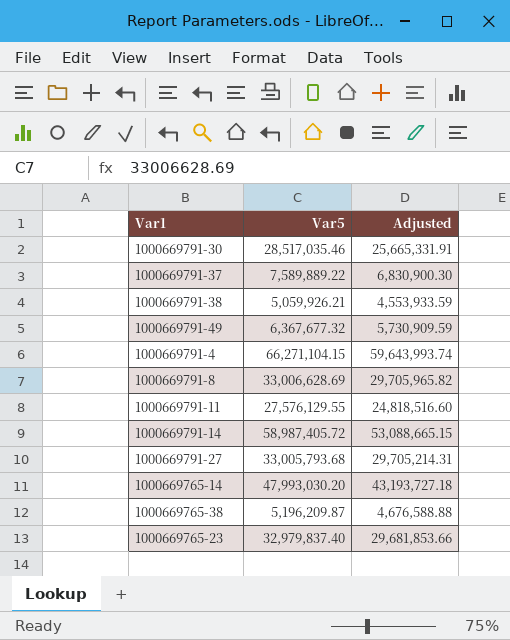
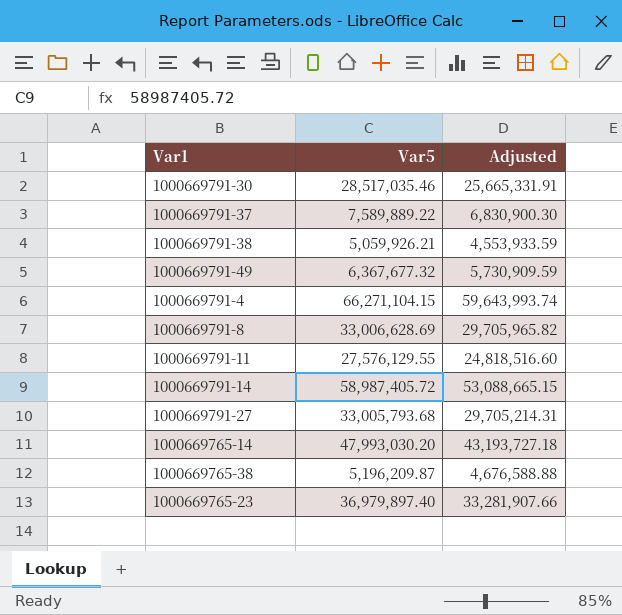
1000669765-23 | Var5: 32,979,837.40 -> 36,979,897.40
1000669765-23 | Adjusted: 29,681,853.66 -> 33,281,907.66

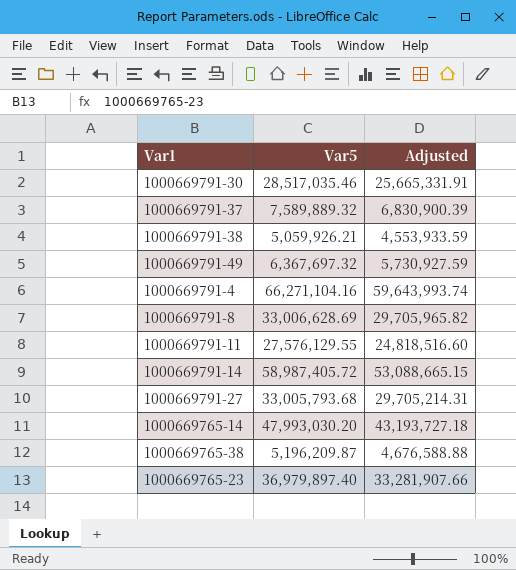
1000669791-37 | Var5: 7,589,889.22 -> 7,589,889.32
1000669791-37 | Adjusted: 6,830,900.30 -> 6,830,900.39
1000669791-49 | Var5: 6,367,677.32 -> 6,367,697.32
1000669791-49 | Adjusted: 5,730,909.59 -> 5,730,927.59
1000669791-4 | Var5: 66,271,104.15 -> 66,271,104.16

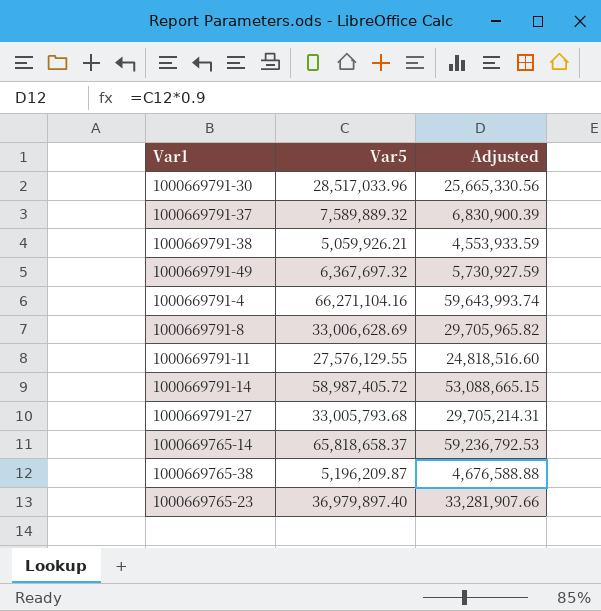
1000669791-30 | Var5: 28,517,035.46 -> 28,517,033.96
1000669791-30 | Adjusted: 25,665,331.91 -> 25,665,330.56
1000669765-14 | Var5: 47,993,030.20 -> 65,818,658.37
1000669765-14 | Adjusted: 43,193,727.18 -> 59,236,792.53

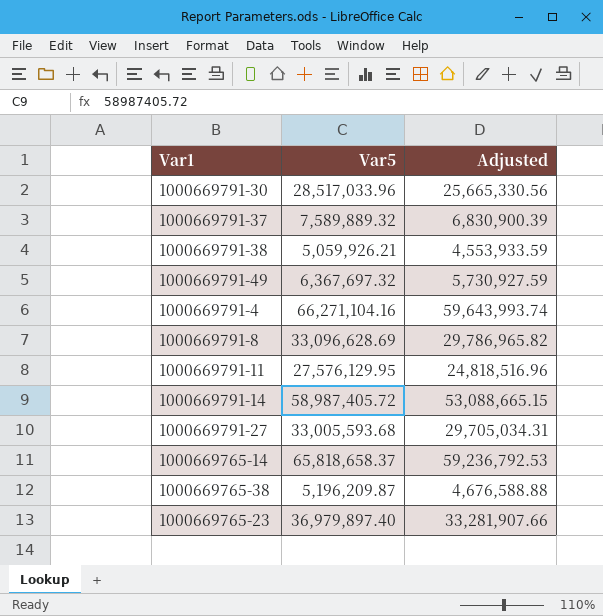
1000669791-8 | Var5: 33,006,628.69 -> 33,096,628.69
1000669791-8 | Adjusted: 29,705,965.82 -> 29,786,965.82
1000669791-11 | Var5: 27,576,129.55 -> 27,576,129.95
1000669791-11 | Adjusted: 24,818,516.60 -> 24,818,516.96
1000669791-27 | Var5: 33,005,793.68 -> 33,005,593.68
1000669791-27 | Adjusted: 29,705,214.31 -> 29,705,034.31

